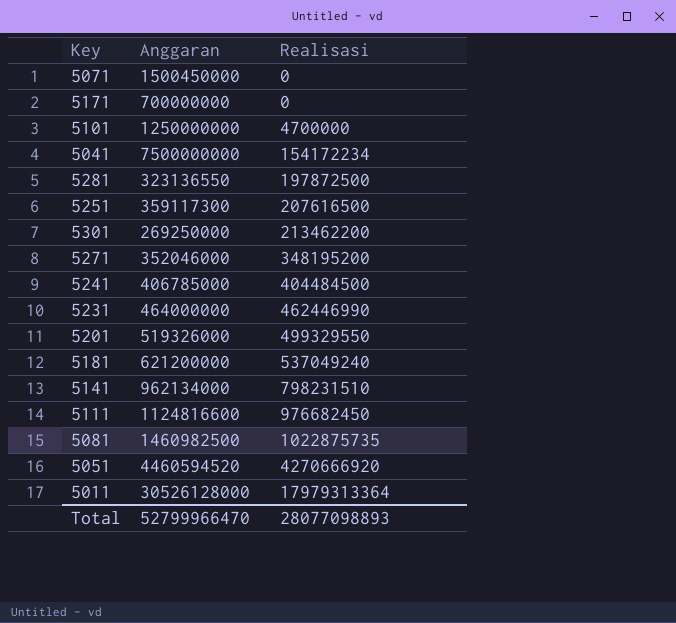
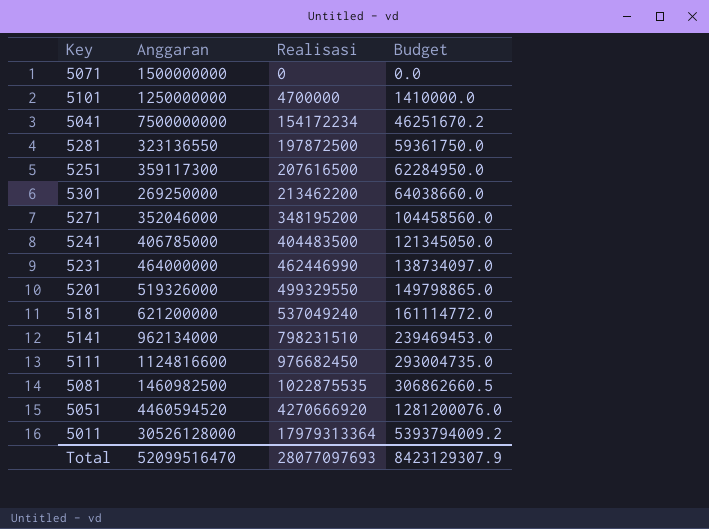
column Budget | formula: none -> [Realisasi] * 0.3
row 5171: 700000000 | 0 -> none
5071 | Anggaran: 1500450000 -> 1500000000
5241 | Realisasi: 404484500 -> 404483500
5081 | Realisasi: 1022875735 -> 1022875535
Total | Anggaran: 52799966470 -> 52099516470
Total | Realisasi: 28077098893 -> 28077097693

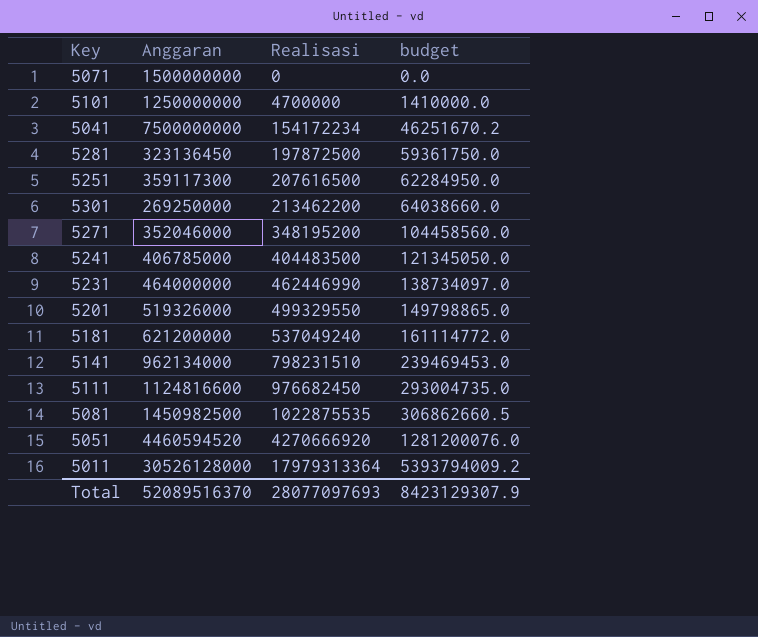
column name: Budget -> budget
5281 | Anggaran: 323136550 -> 323136450
5081 | Anggaran: 1460982500 -> 1450982500
Total | Anggaran: 52099516470 -> 52089516370

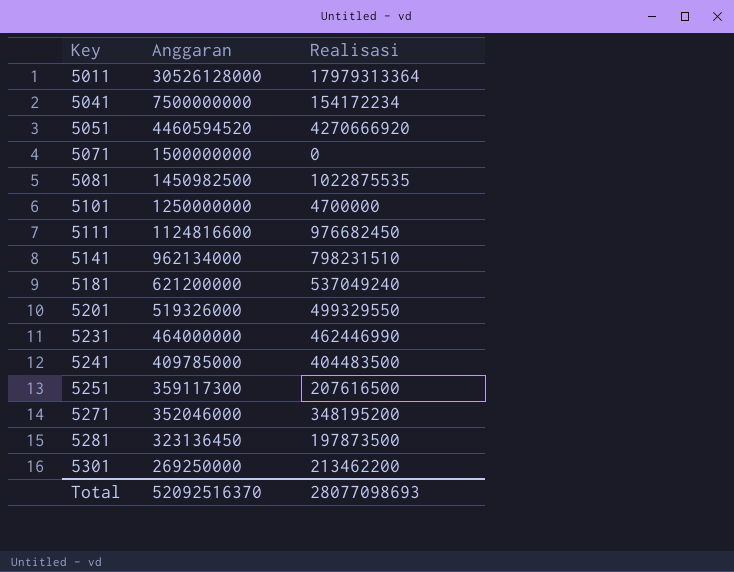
row order: Realisasi ascending -> Key ascending
column budget | formula: [Realisasi] * 0.3 -> none
5241 | Anggaran: 406785000 -> 409785000
5281 | Realisasi: 197872500 -> 197873500
Total | Anggaran: 52089516370 -> 52092516370
Total | Realisasi: 28077097693 -> 28077098693

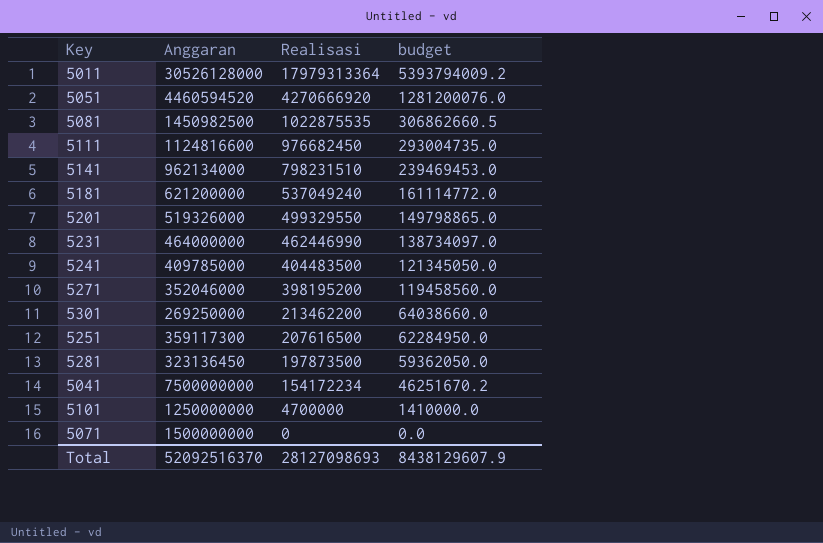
row order: Key ascending -> Realisasi descending
column budget | formula: none -> [Realisasi] * 0.3
5271 | Realisasi: 348195200 -> 398195200
Total | Realisasi: 28077098693 -> 28127098693

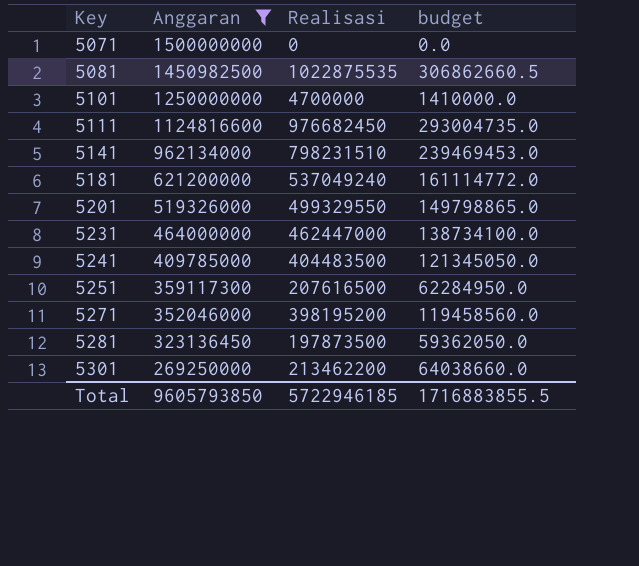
filter: none -> Anggaran <= 1500000000
row order: Realisasi descending -> Key ascending
5231 | Realisasi: 462446990 -> 462447000
5231 | budget: 138734097.0 -> 138734100.0
Total | Anggaran: 52092516370 -> 9605793850
Total | Realisasi: 28127098693 -> 5722946185
Total | budget: 8438129607.9 -> 1716883855.5

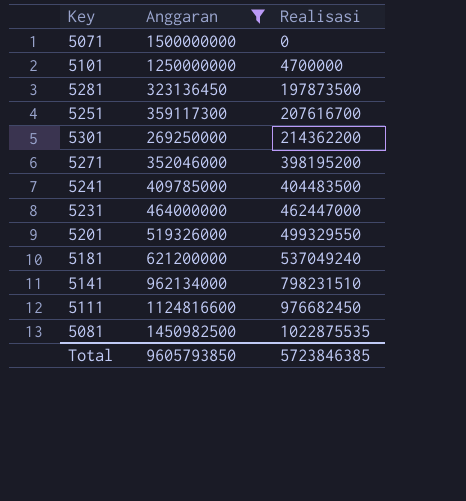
row order: Key ascending -> Realisasi ascending
column budget | formula: [Realisasi] * 0.3 -> none
5251 | Realisasi: 207616500 -> 207616700
5301 | Realisasi: 213462200 -> 214362200
Total | Realisasi: 5722946185 -> 5723846385

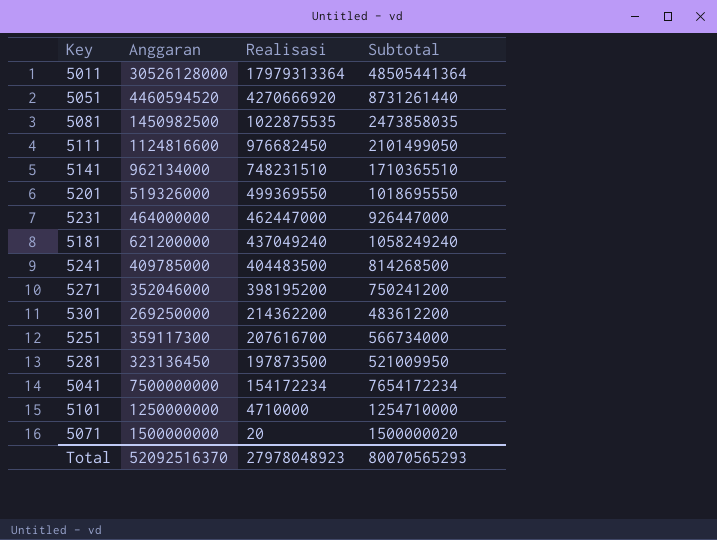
filter: Anggaran <= 1500000000 -> none
row order: Realisasi ascending -> Realisasi descending
column Subtotal | formula: none -> [Anggaran] + [Realisasi]
5141 | Realisasi: 798231510 -> 748231510
5201 | Realisasi: 499329550 -> 499369550
5181 | Realisasi: 537049240 -> 437049240
5101 | Realisasi: 4700000 -> 4710000
5071 | Realisasi: 0 -> 20
Total | Anggaran: 9605793850 -> 52092516370
Total | Realisasi: 5723846385 -> 27978048923

